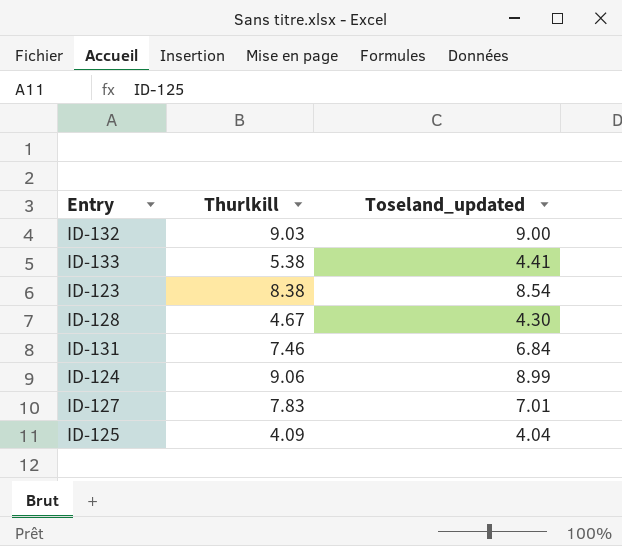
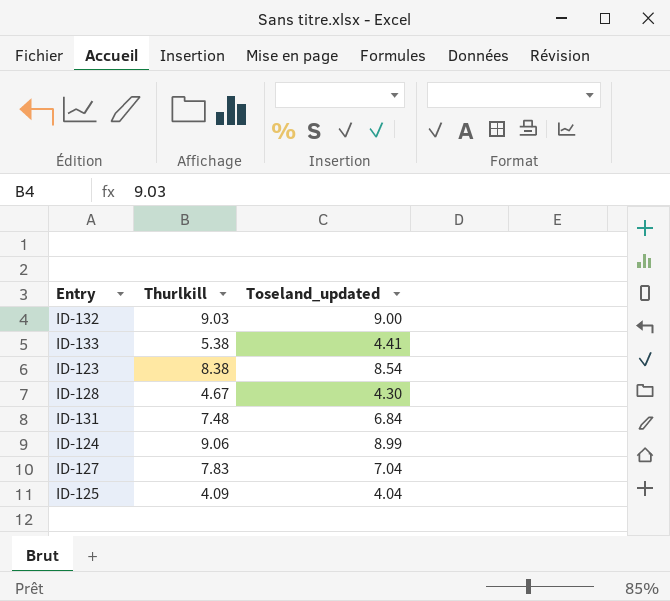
ID-131 | Thurlkill: 7.46 -> 7.48
ID-127 | Toseland_updated: 7.01 -> 7.04

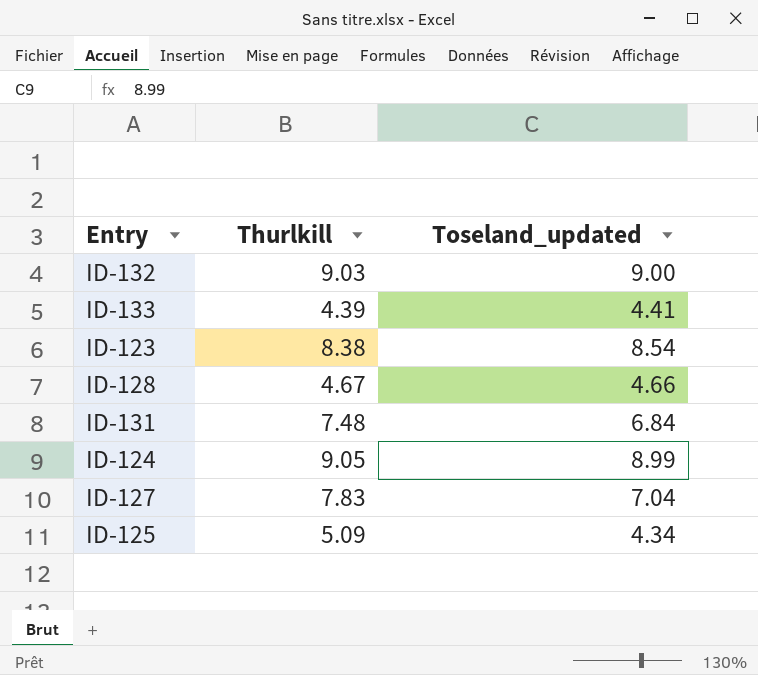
ID-133 | Thurlkill: 5.38 -> 4.39
ID-128 | Toseland_updated: 4.30 -> 4.66
ID-124 | Thurlkill: 9.06 -> 9.05
ID-125 | Thurlkill: 4.09 -> 5.09
ID-125 | Toseland_updated: 4.04 -> 4.34

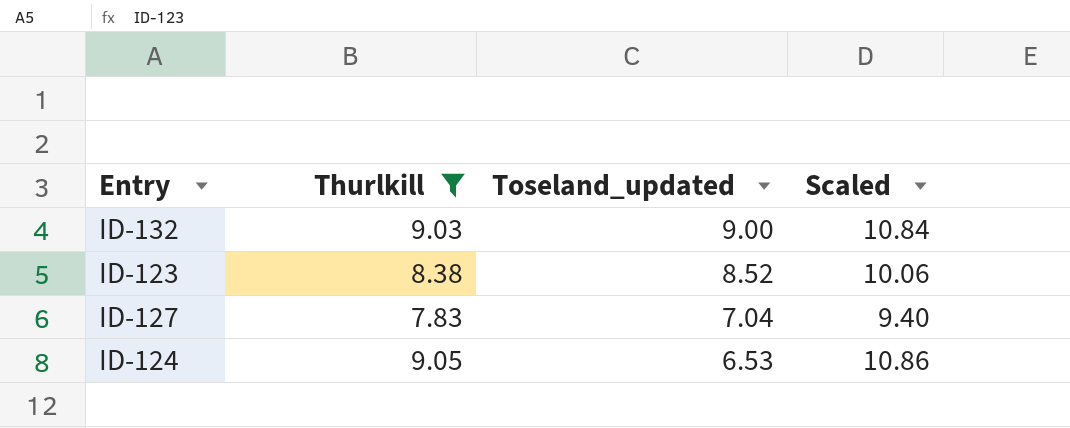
filter: none -> Thurlkill >= 7.83
row order: none -> Toseland_updated descending
column Scaled | formula: none -> [Thurlkill] * 1.2
ID-123 | Toseland_updated: 8.54 -> 8.52
ID-124 | Toseland_updated: 8.99 -> 6.53

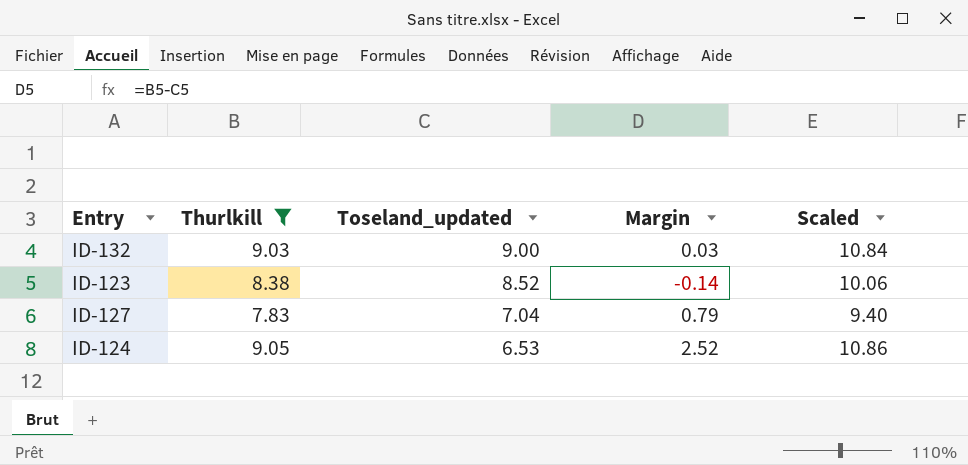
column Margin | formula: none -> [Thurlkill] - [Toseland_updated]

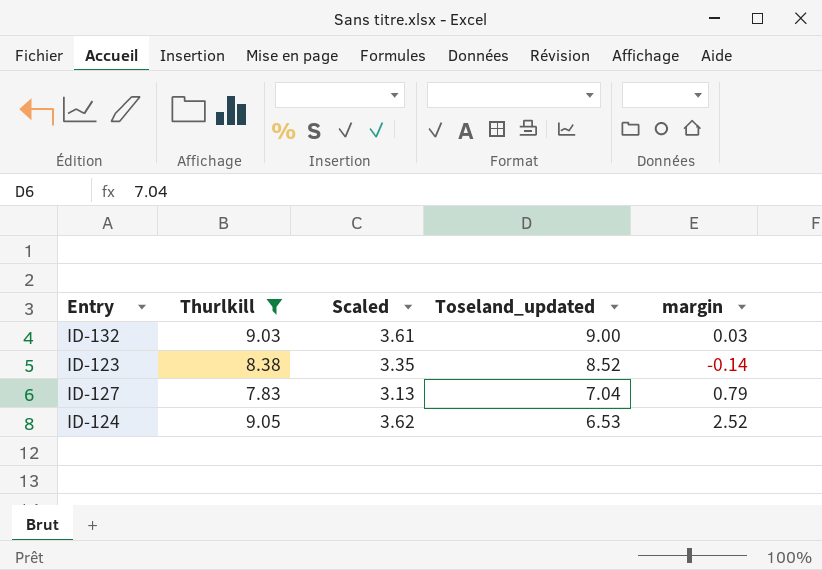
column Scaled | formula: [Thurlkill] * 1.2 -> [Thurlkill] * 0.4
column Scaled | position: 5 -> 3
column name: Margin -> margin

